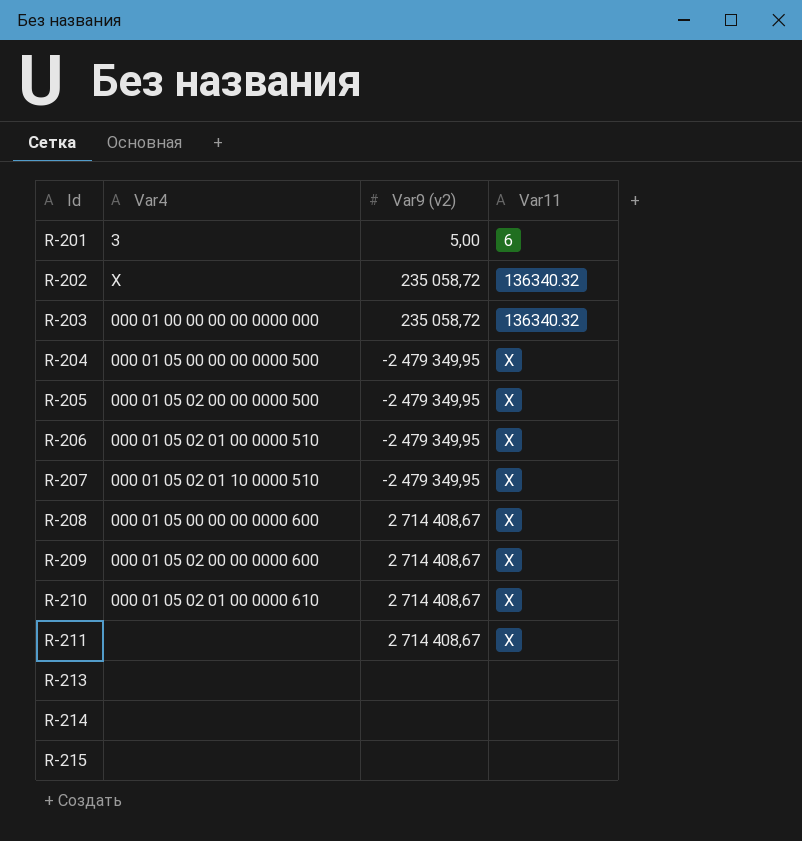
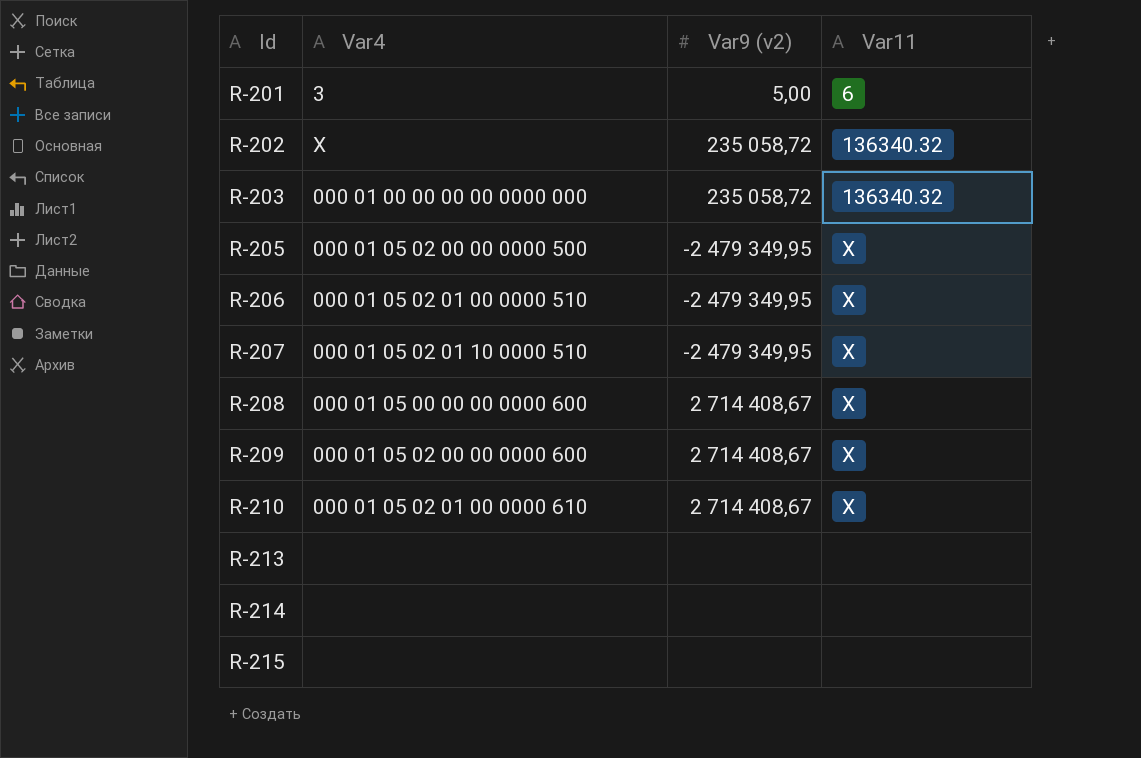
row R-204: 000 01 05 00 00 00 0000 500 | -2 479 349,95 | X -> none
row R-211: none | 2 714 408,67 | X -> none

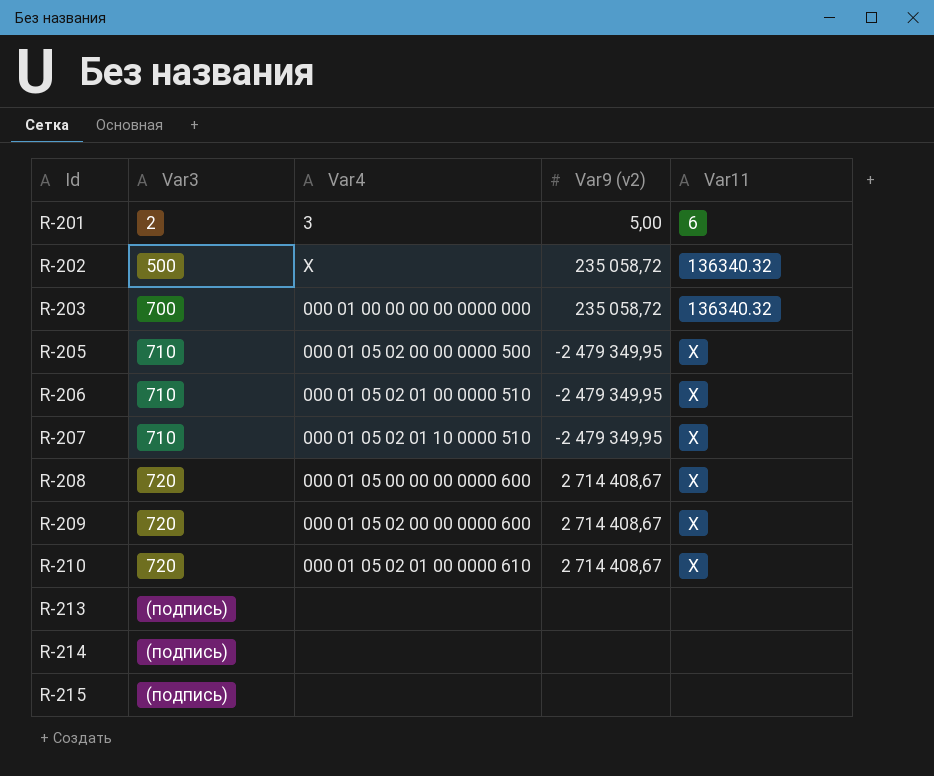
column Var3 | position: none -> 2

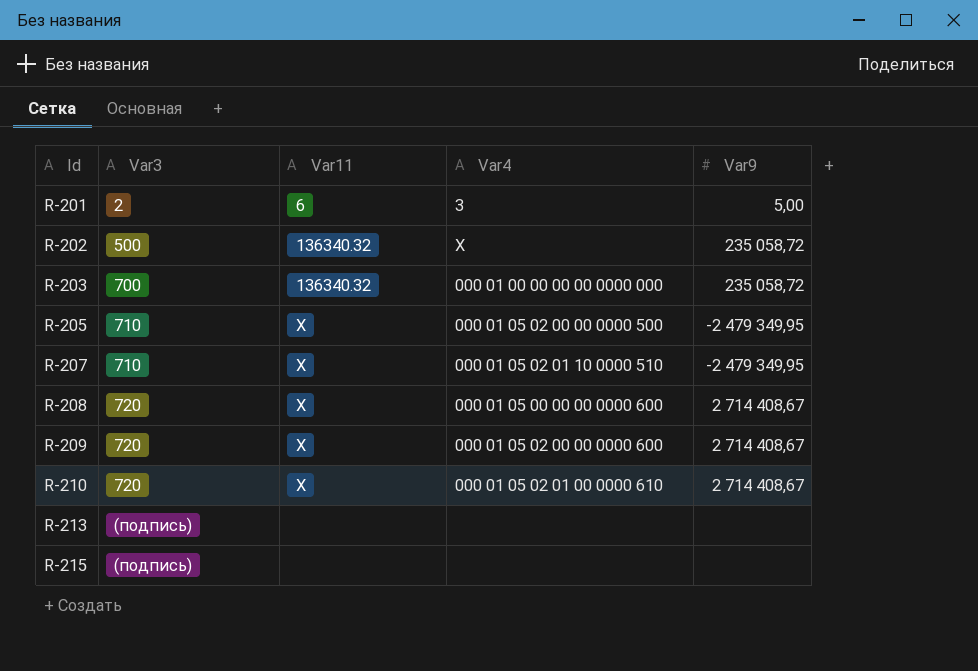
column Var11 | position: 5 -> 3
column name: Var9 (v2) -> Var9
row R-206: 710 | 000 01 05 02 01 00 0000 510 | -2 479 349,95 | X -> none
row R-214: (подпись) | none | none | none -> none

